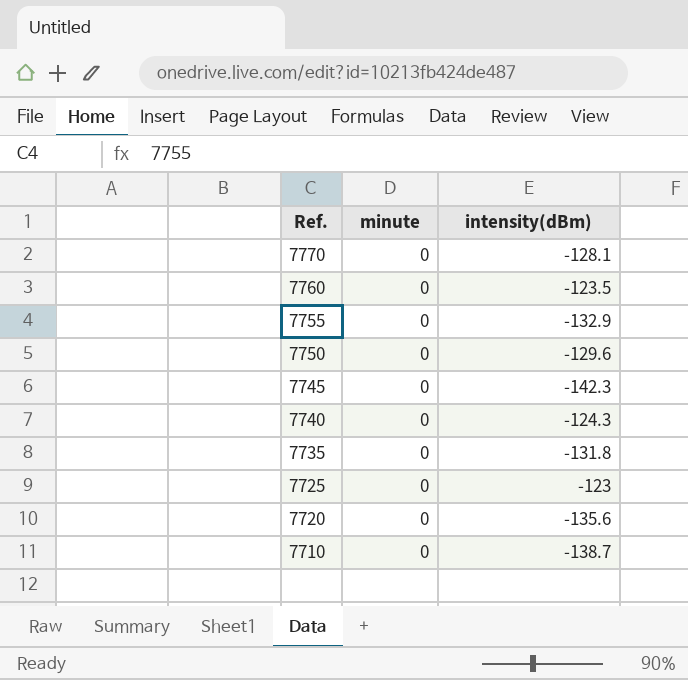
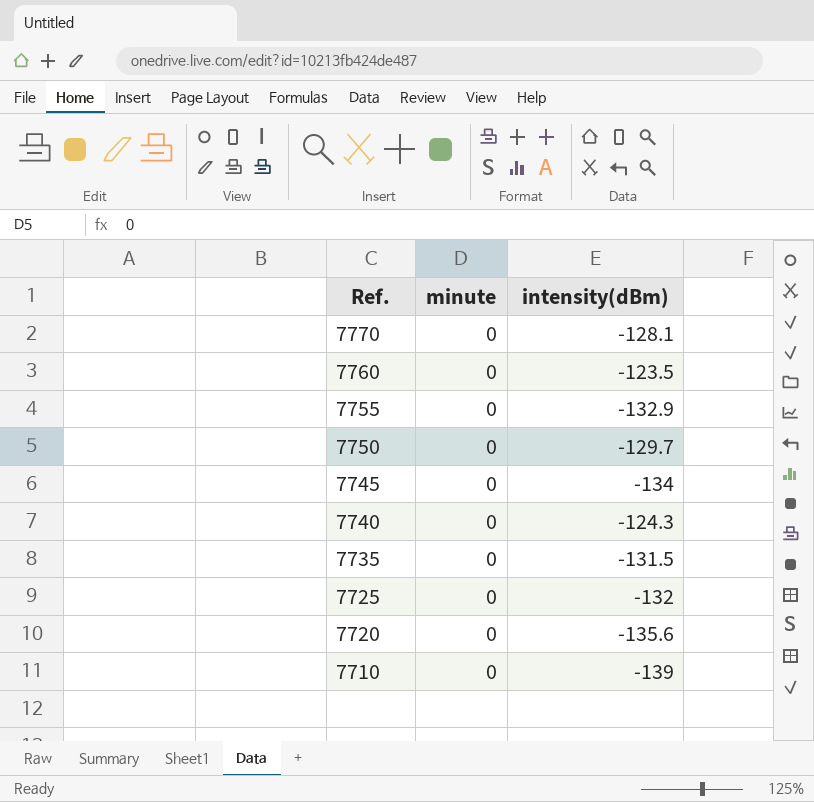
7750 | intensity(dBm): -129.6 -> -129.7
7745 | intensity(dBm): -142.3 -> -134
7735 | intensity(dBm): -131.8 -> -131.5
7725 | intensity(dBm): -123 -> -132
7710 | intensity(dBm): -138.7 -> -139

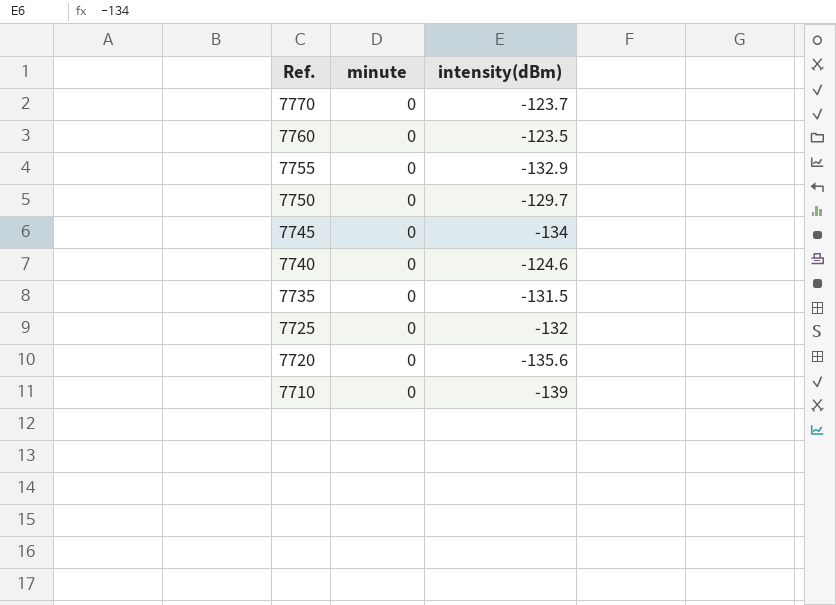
7770 | intensity(dBm): -128.1 -> -123.7
7740 | intensity(dBm): -124.3 -> -124.6

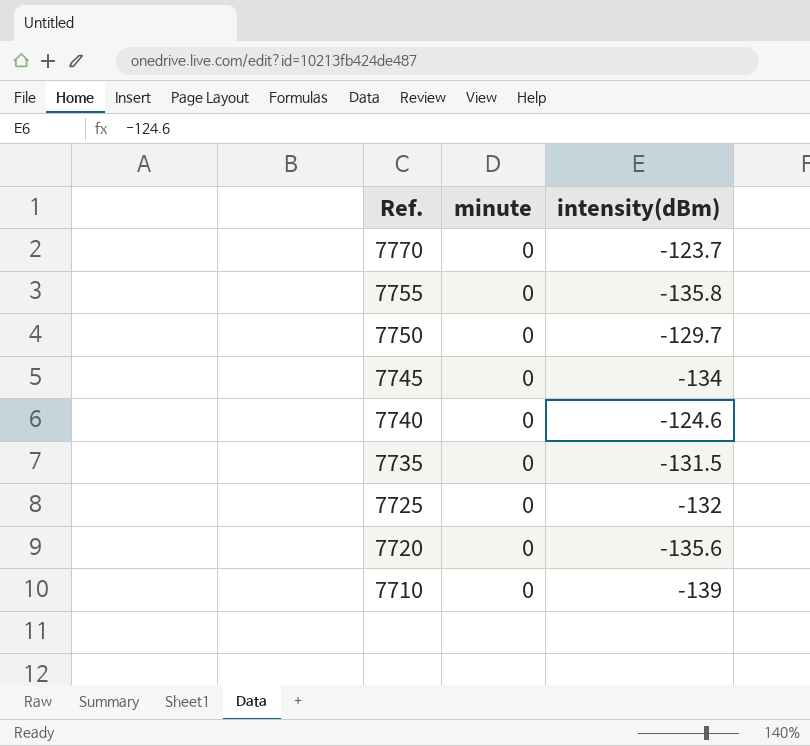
row 7760: 0 | -123.5 -> none
7755 | intensity(dBm): -132.9 -> -135.8

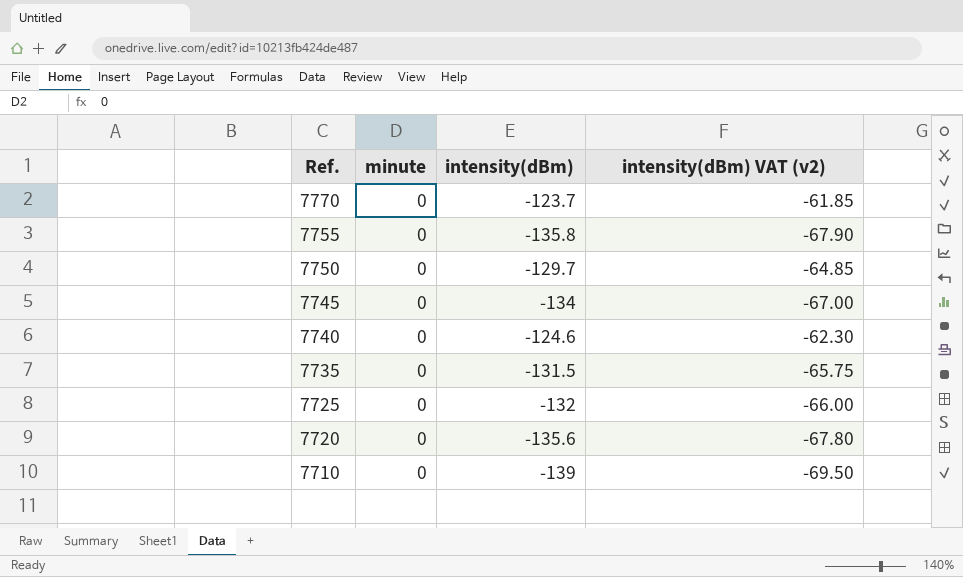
column intensity(dBm) VAT (v2) | formula: none -> [intensity(dBm)] * 0.5

